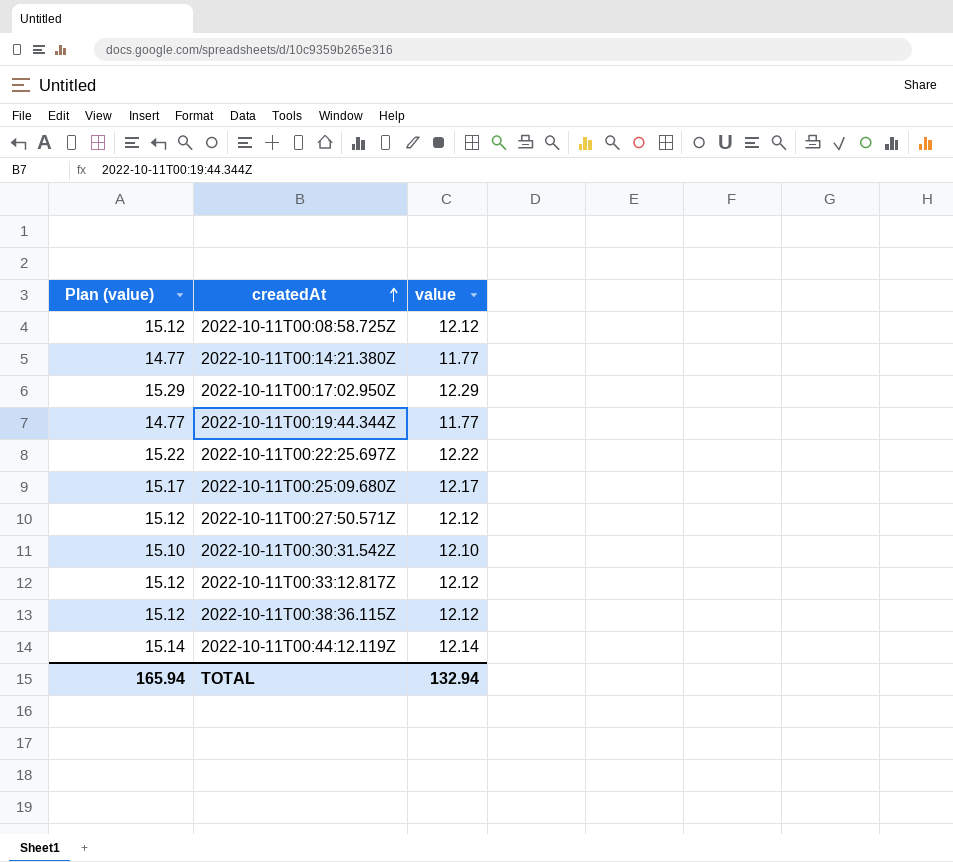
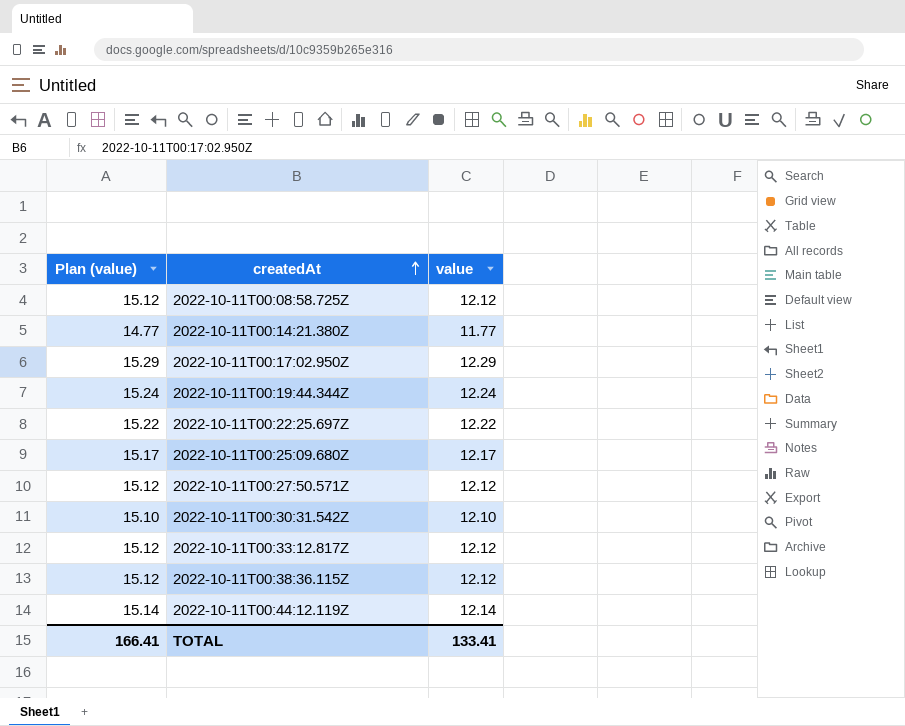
2022-10-11T00:19:44.344Z | Plan (value): 14.77 -> 15.24
2022-10-11T00:19:44.344Z | value: 11.77 -> 12.24
TOTAL | Plan (value): 165.94 -> 166.41
TOTAL | value: 132.94 -> 133.41

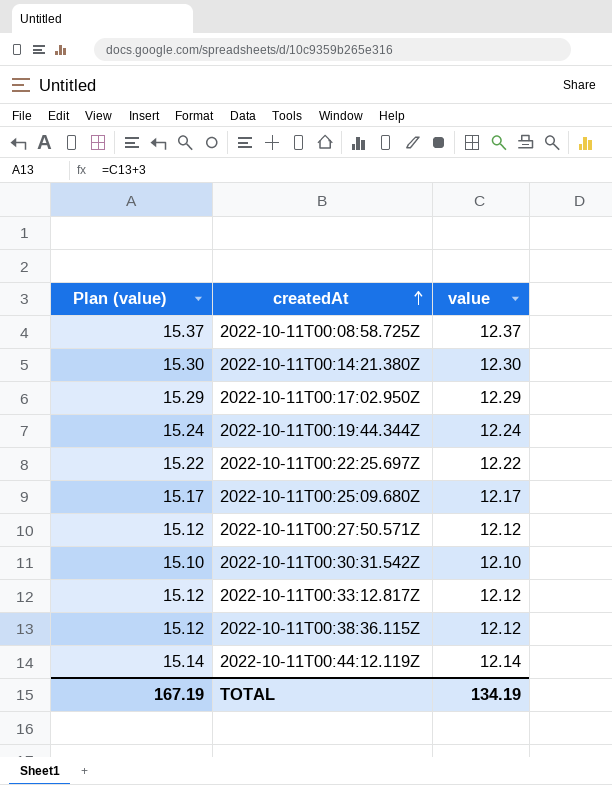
2022-10-11T00:08:58.725Z | Plan (value): 15.12 -> 15.37
2022-10-11T00:08:58.725Z | value: 12.12 -> 12.37
2022-10-11T00:14:21.380Z | Plan (value): 14.77 -> 15.30
2022-10-11T00:14:21.380Z | value: 11.77 -> 12.30
TOTAL | Plan (value): 166.41 -> 167.19
TOTAL | value: 133.41 -> 134.19

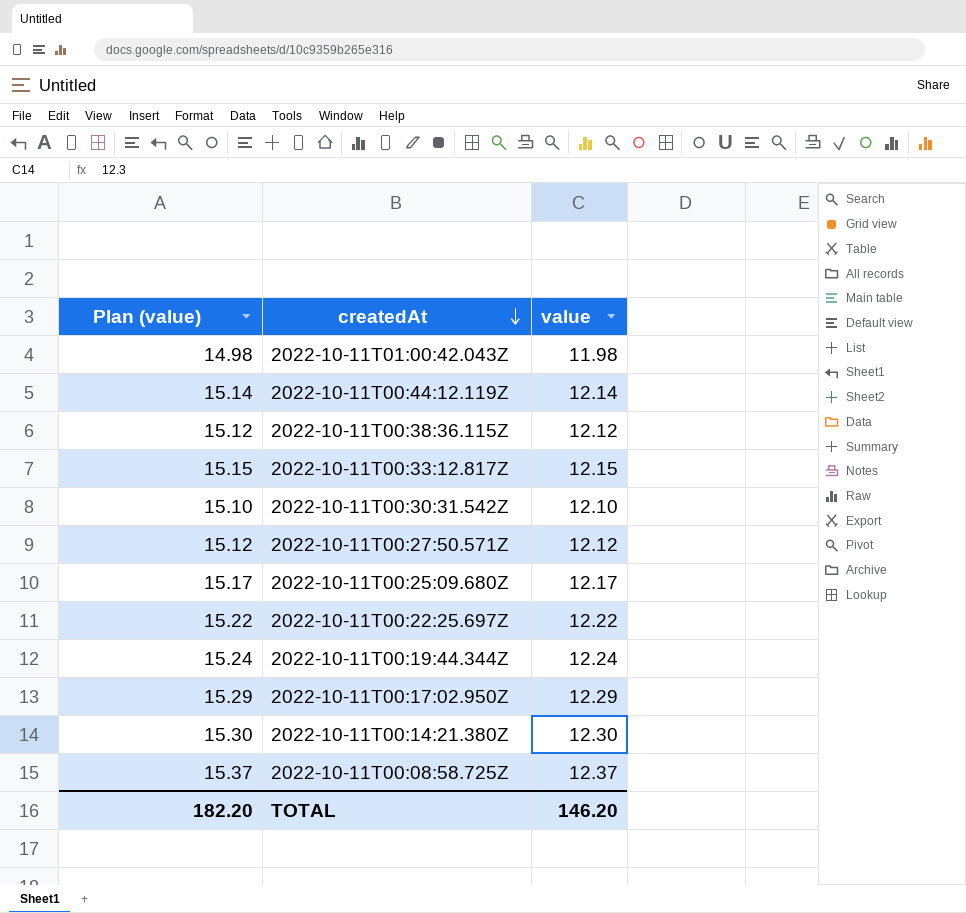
row order: createdAt ascending -> createdAt descending
row 2022-10-11T01:00:42.043Z: none -> 14.98 | 11.98
2022-10-11T00:33:12.817Z | Plan (value): 15.12 -> 15.15
2022-10-11T00:33:12.817Z | value: 12.12 -> 12.15
TOTAL | Plan (value): 167.19 -> 182.20
TOTAL | value: 134.19 -> 146.20

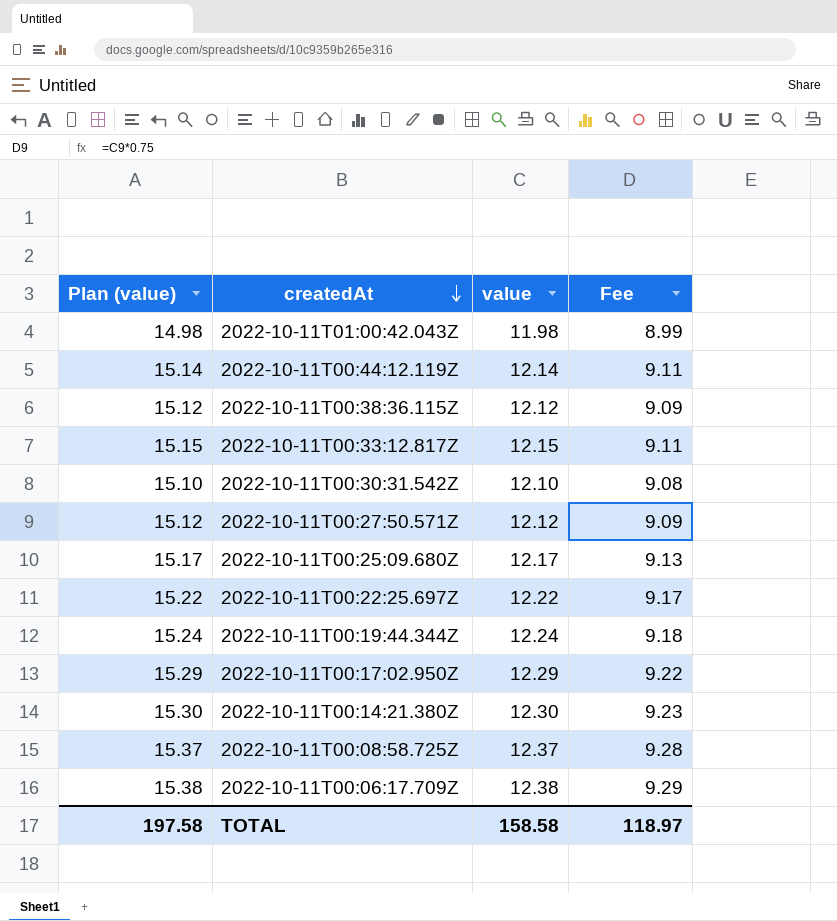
column Fee | formula: none -> [value] * 0.75
row 2022-10-11T00:06:17.709Z: none -> 15.38 | 12.38 | 9.29
TOTAL | Plan (value): 182.20 -> 197.58
TOTAL | value: 146.20 -> 158.58

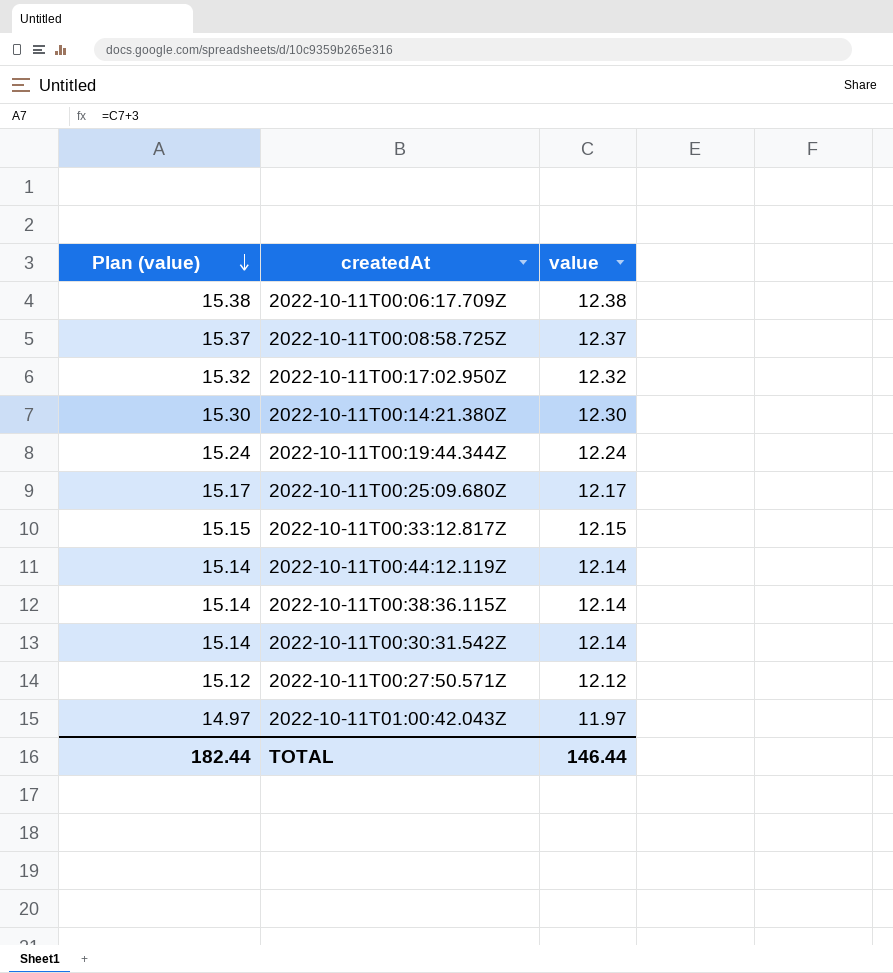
row order: createdAt descending -> Plan (value) descending
column Fee | formula: [value] * 0.75 -> none
row 2022-10-11T00:22:25.697Z: 15.22 | 12.22 | 9.17 -> none
2022-10-11T00:17:02.950Z | Plan (value): 15.29 -> 15.32
2022-10-11T00:17:02.950Z | value: 12.29 -> 12.32
2022-10-11T00:38:36.115Z | Plan (value): 15.12 -> 15.14
2022-10-11T00:38:36.115Z | value: 12.12 -> 12.14
2022-10-11T00:30:31.542Z | Plan (value): 15.10 -> 15.14
2022-10-11T00:30:31.542Z | value: 12.10 -> 12.14
2022-10-11T01:00:42.043Z | Plan (value): 14.98 -> 14.97
2022-10-11T01:00:42.043Z | value: 11.98 -> 11.97
TOTAL | Plan (value): 197.58 -> 182.44
TOTAL | value: 158.58 -> 146.44

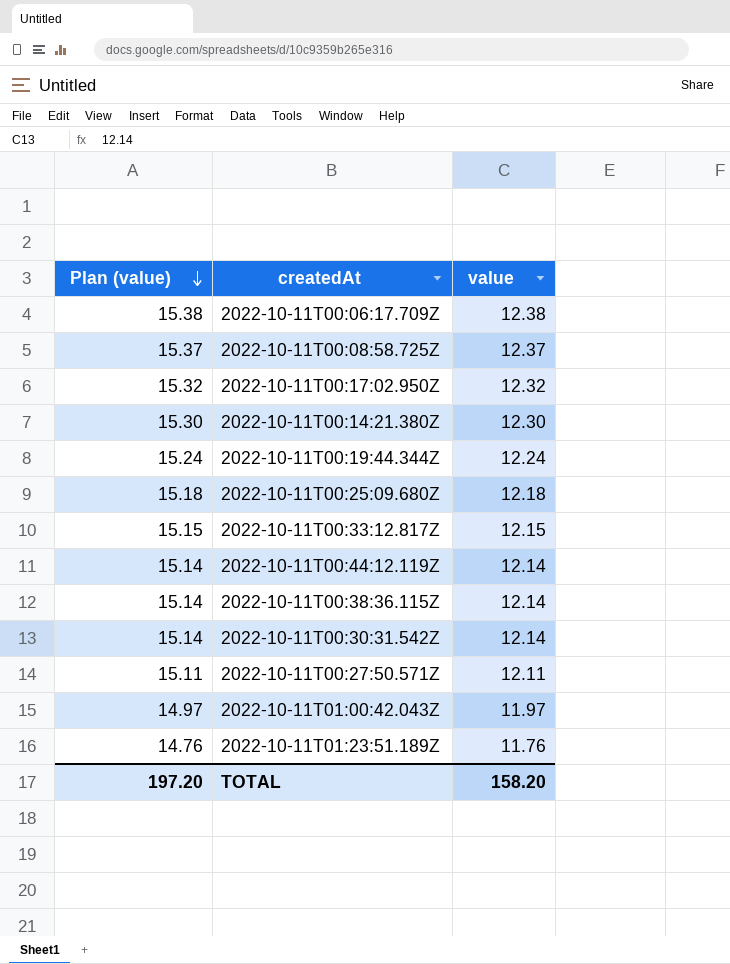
2022-10-11T00:25:09.680Z | Plan (value): 15.17 -> 15.18
2022-10-11T00:25:09.680Z | value: 12.17 -> 12.18
2022-10-11T00:27:50.571Z | Plan (value): 15.12 -> 15.11
2022-10-11T00:27:50.571Z | value: 12.12 -> 12.11
row 2022-10-11T01:23:51.189Z: none -> 14.76 | 11.76
TOTAL | Plan (value): 182.44 -> 197.20
TOTAL | value: 146.44 -> 158.20

